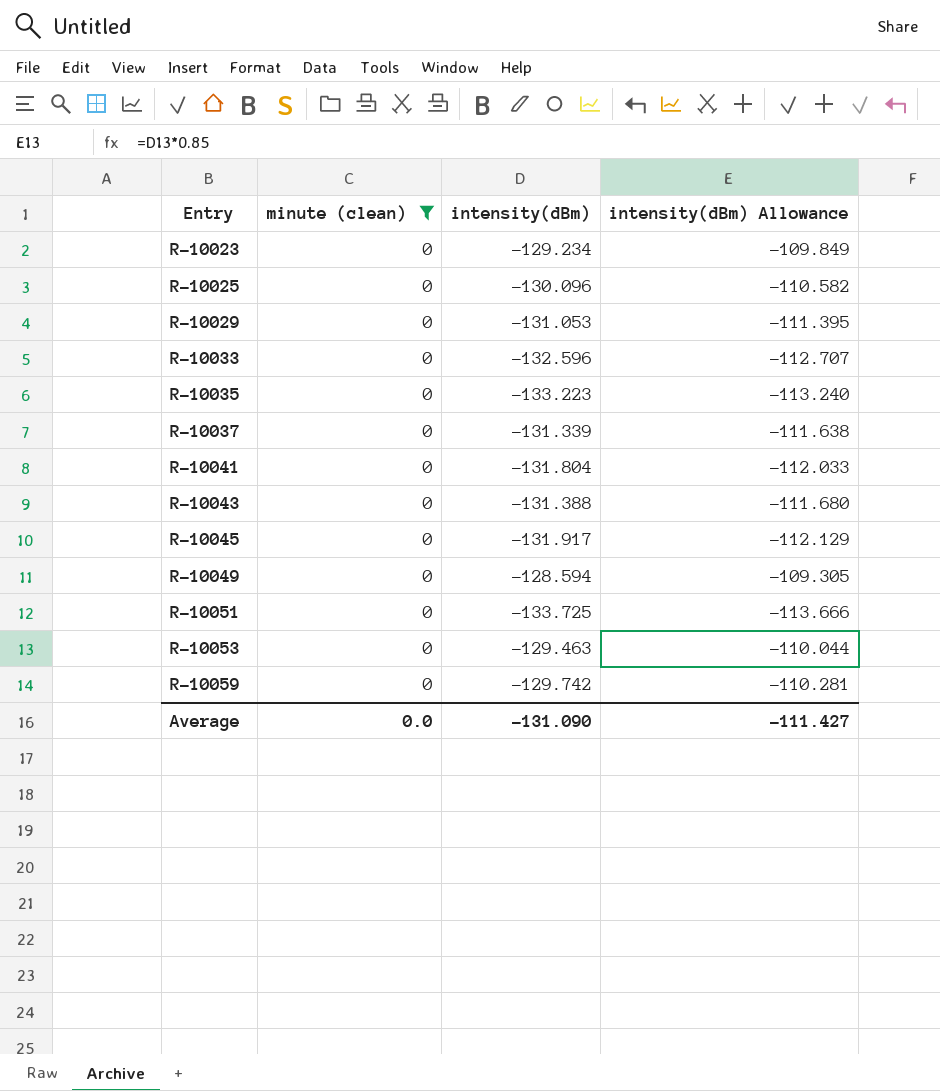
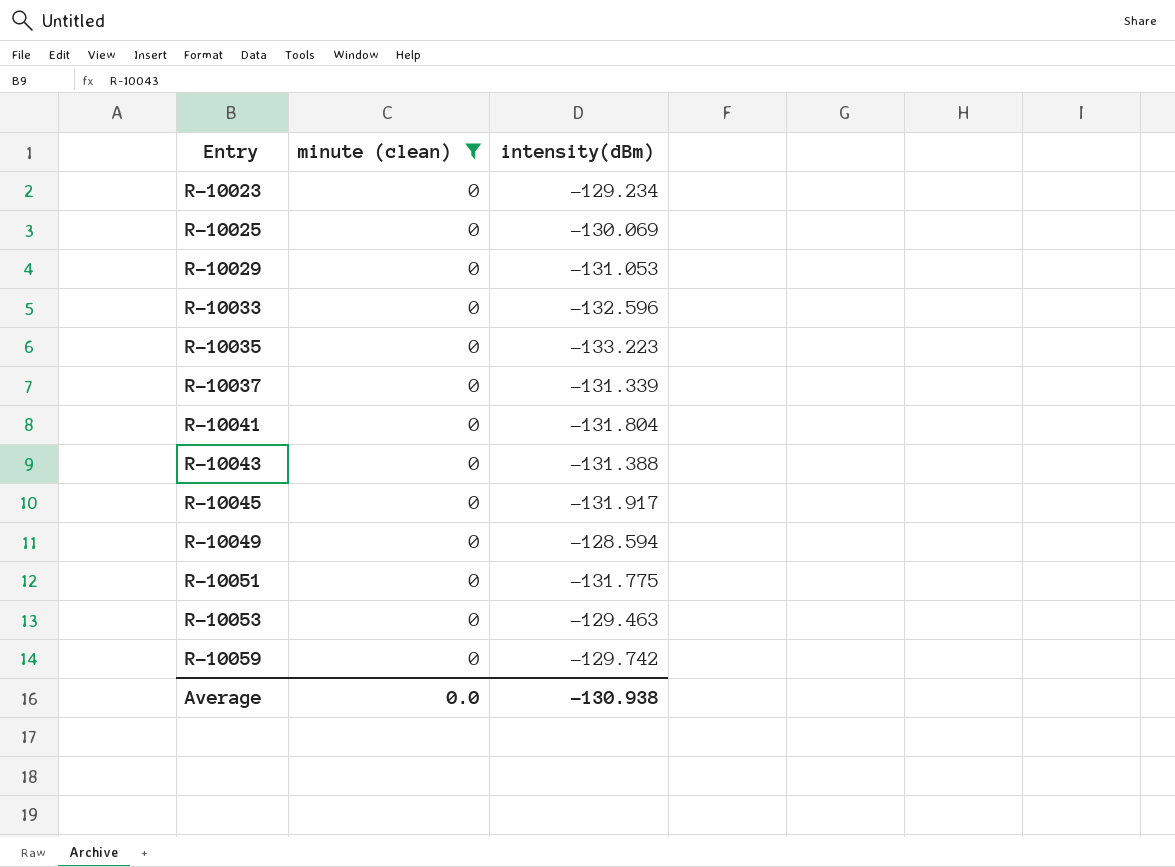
column intensity(dBm) Allowance | formula: [intensity(dBm)] * 0.85 -> none
R-10025 | intensity(dBm): -130.096 -> -130.069
R-10051 | intensity(dBm): -133.725 -> -131.775
Average | intensity(dBm): -131.090 -> -130.938

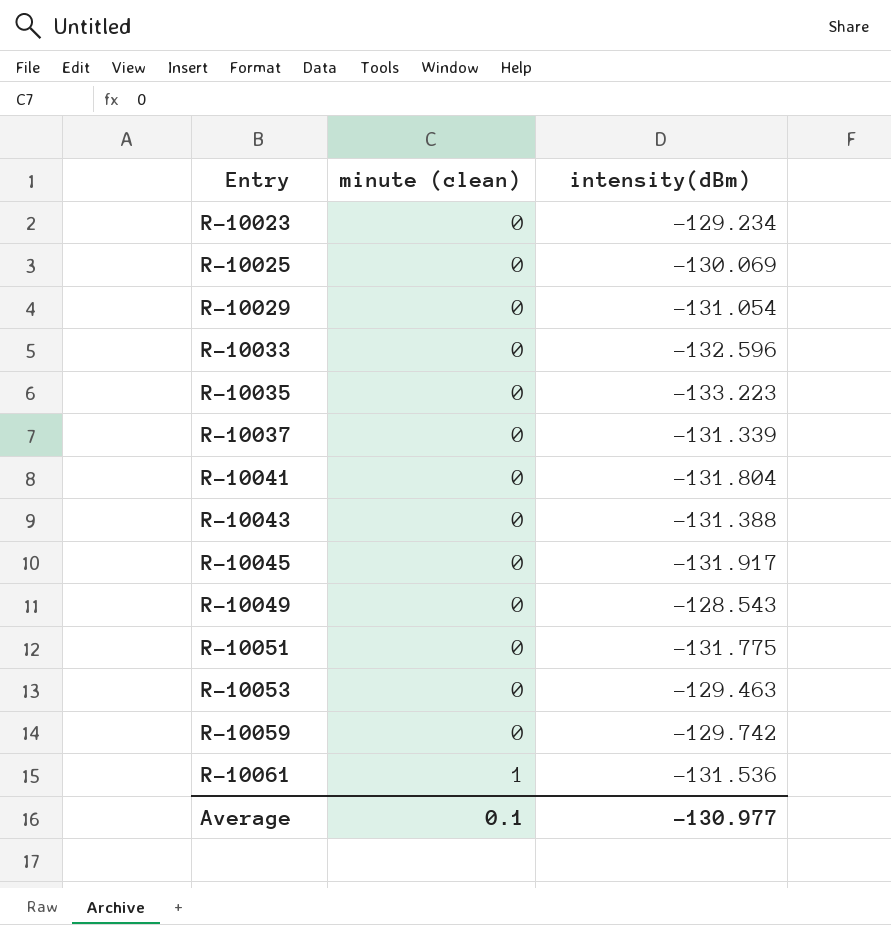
filter: minute (clean) = 0 -> none
R-10029 | intensity(dBm): -131.053 -> -131.054
R-10049 | intensity(dBm): -128.594 -> -128.543
Average | minute (clean): 0.0 -> 0.1
Average | intensity(dBm): -130.938 -> -130.977

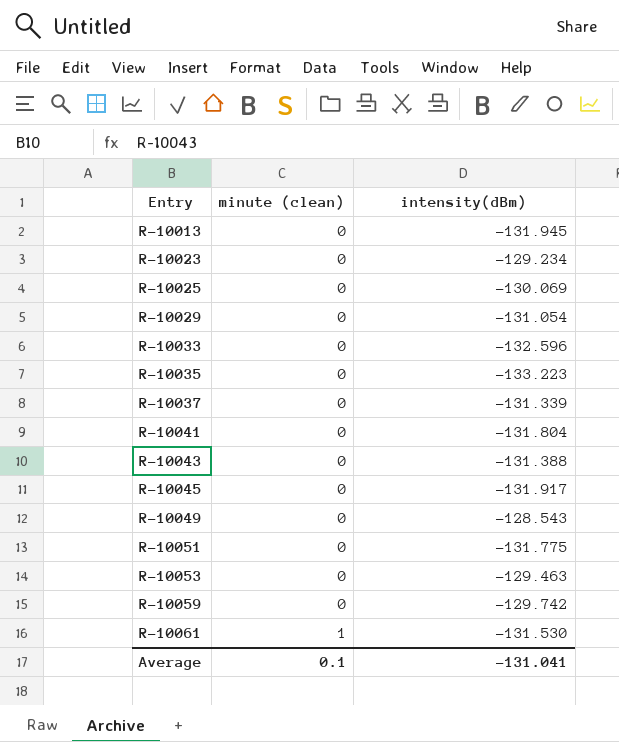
row R-10013: none -> 0 | -131.945
R-10061 | intensity(dBm): -131.536 -> -131.530
Average | intensity(dBm): -130.977 -> -131.041

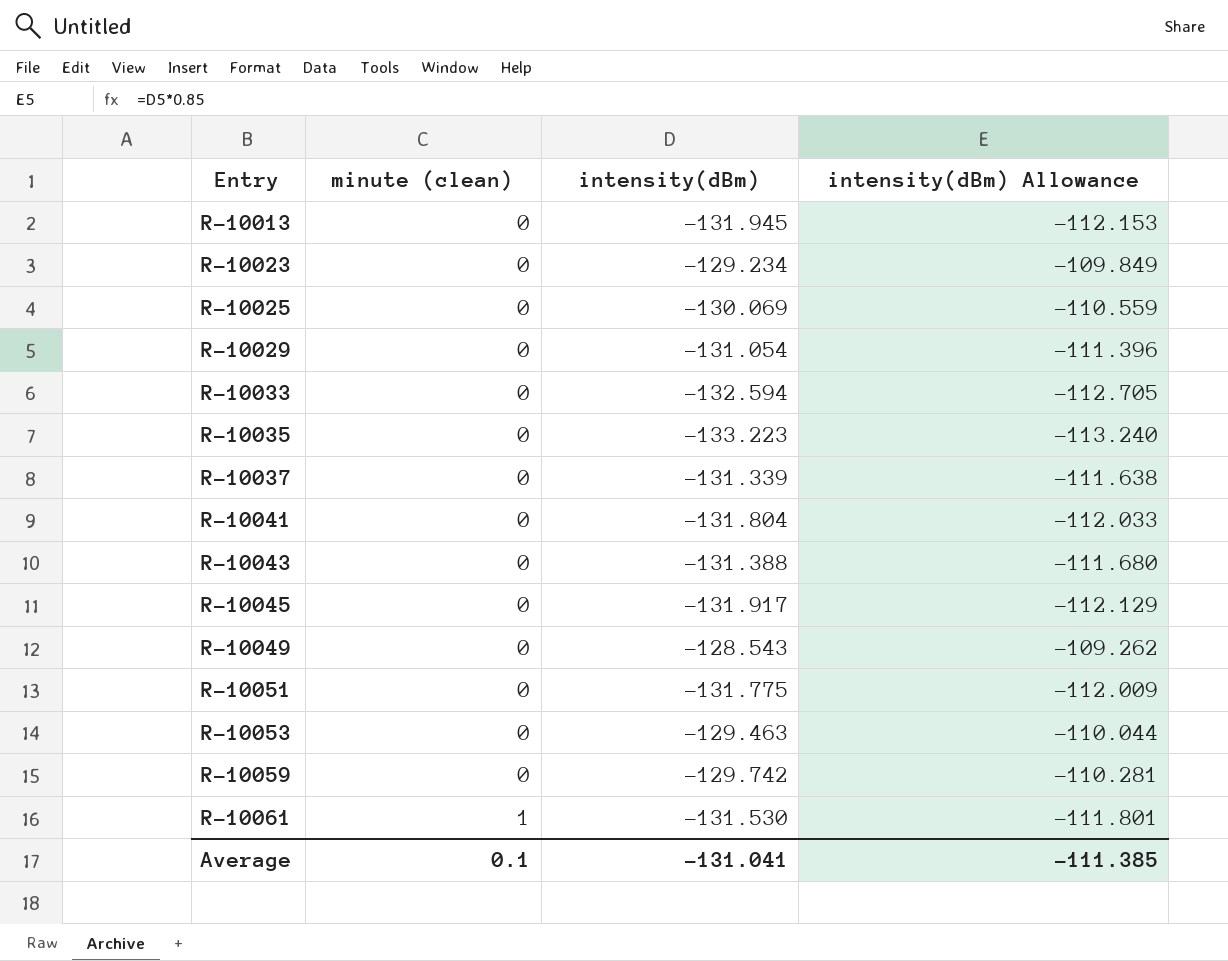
column intensity(dBm) Allowance | formula: none -> [intensity(dBm)] * 0.85
R-10033 | intensity(dBm): -132.596 -> -132.594

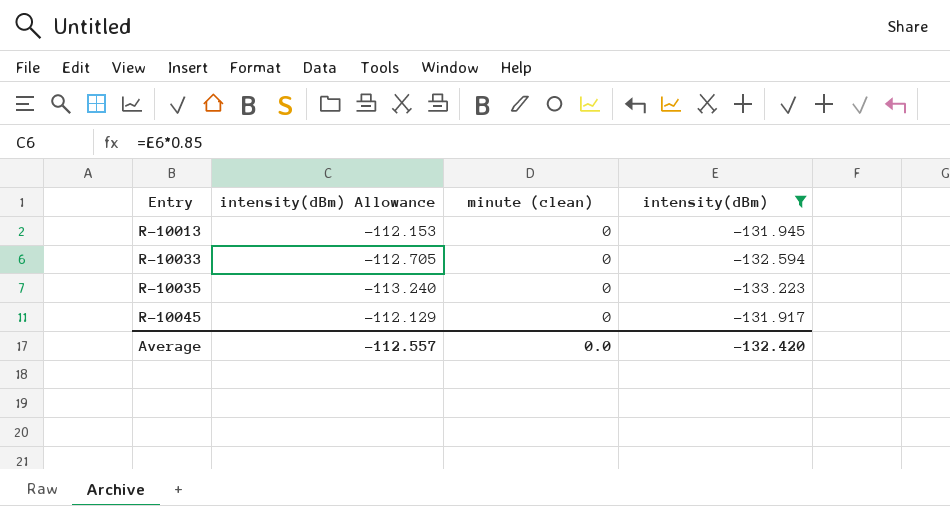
filter: none -> intensity(dBm) <= -131.917
column intensity(dBm) Allowance | position: 4 -> 2
Average | intensity(dBm) Allowance: -111.385 -> -112.557
Average | minute (clean): 0.1 -> 0.0
Average | intensity(dBm): -131.041 -> -132.420

